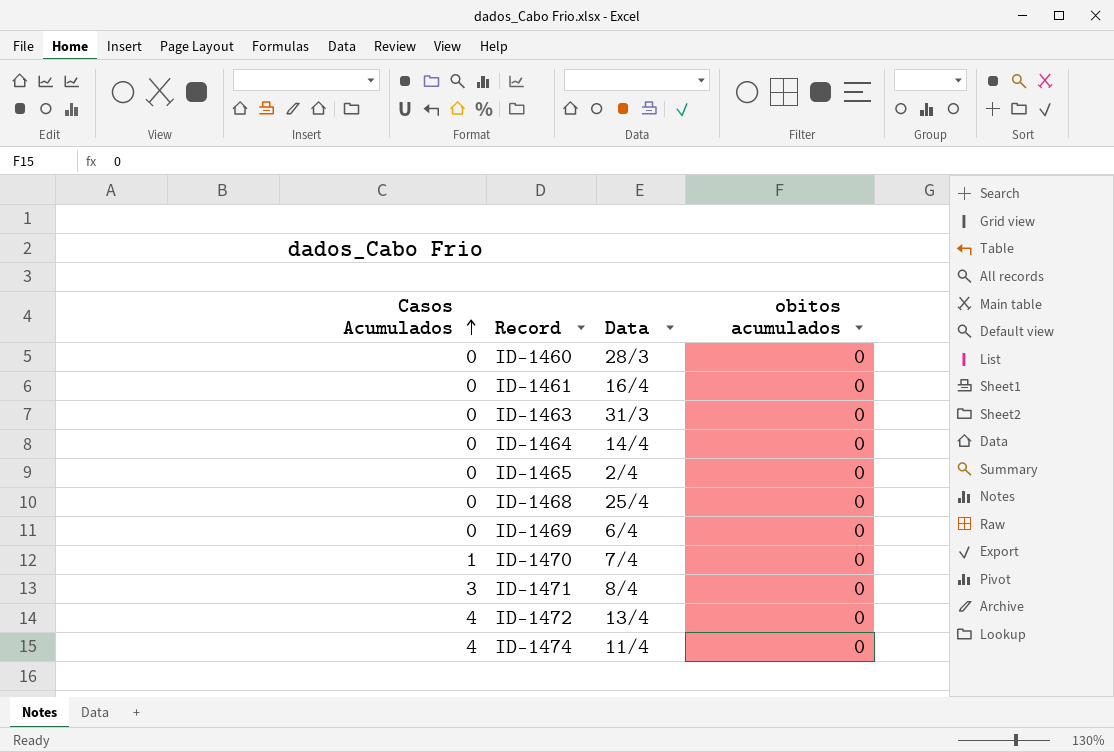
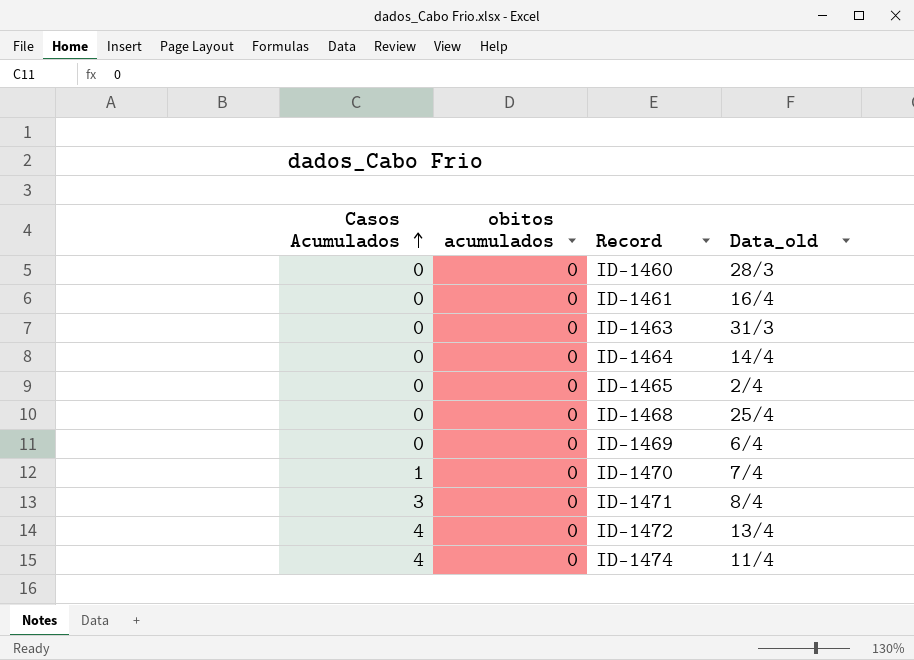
column obitos acumulados | position: 4 -> 2
column name: Data -> Data_old

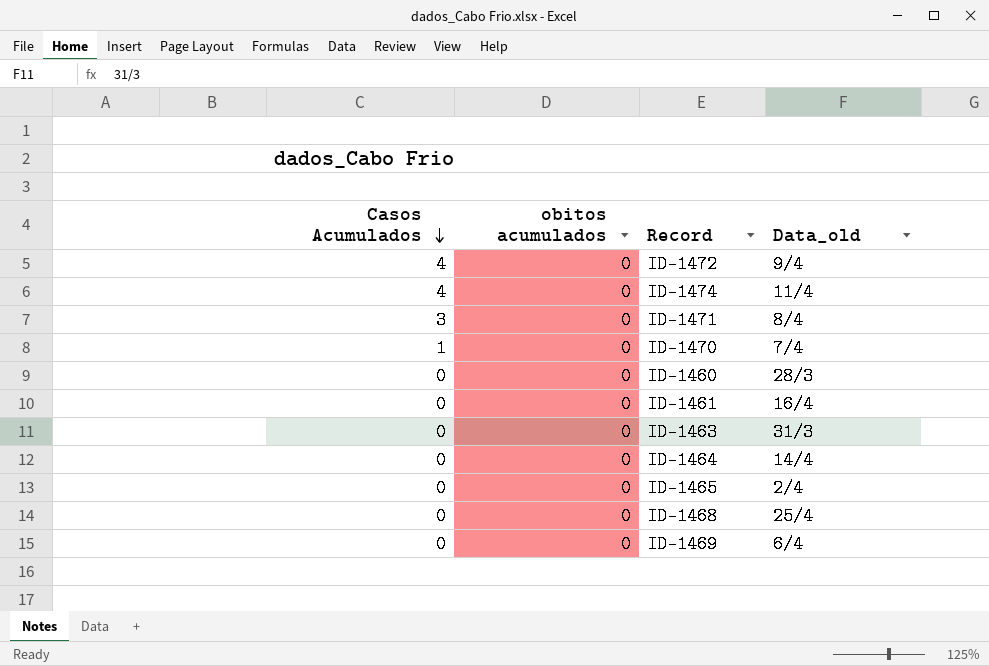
row order: Casos Acumulados ascending -> Casos Acumulados descending
ID-1472 | Data_old: 13/4 -> 9/4

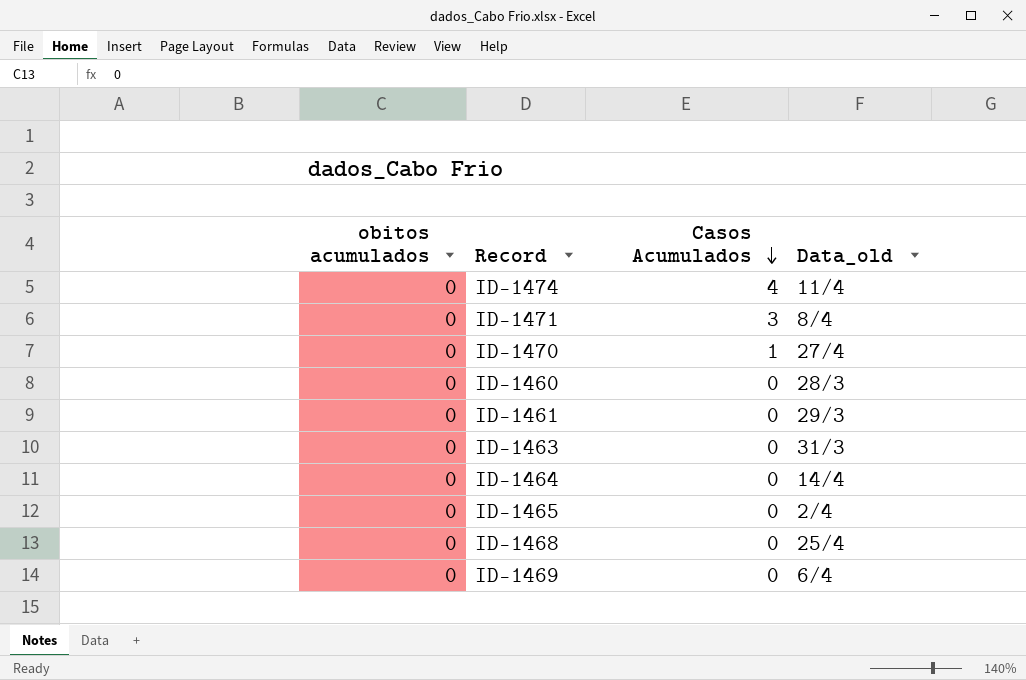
column Casos Acumulados | position: 1 -> 3
row ID-1472: 4 | 0 | 9/4 -> none
ID-1470 | Data_old: 7/4 -> 27/4
ID-1461 | Data_old: 16/4 -> 29/3

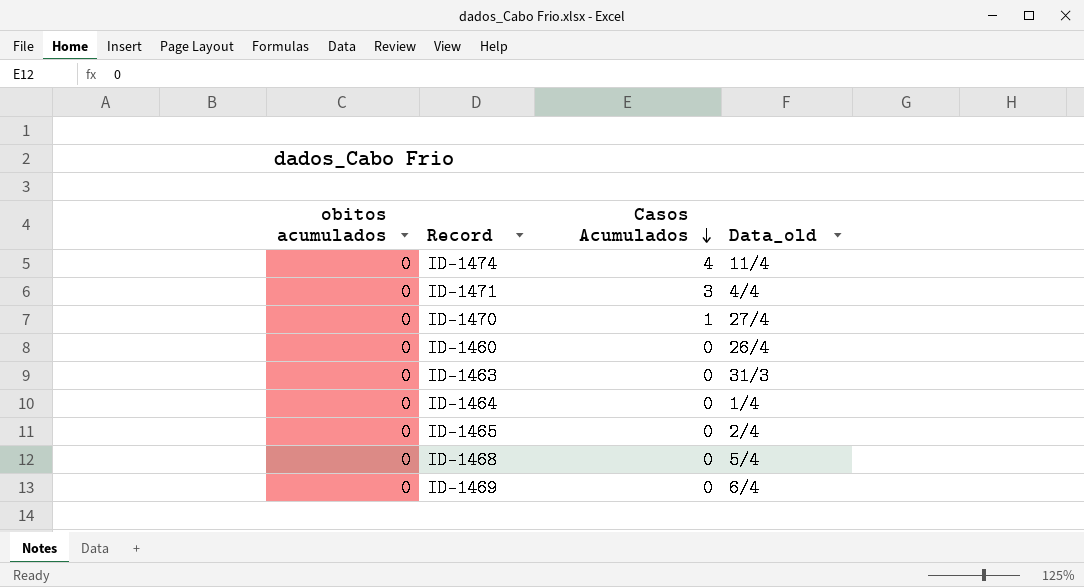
row ID-1461: 0 | 0 | 29/3 -> none
ID-1471 | Data_old: 8/4 -> 4/4
ID-1460 | Data_old: 28/3 -> 26/4
ID-1464 | Data_old: 14/4 -> 1/4
ID-1468 | Data_old: 25/4 -> 5/4

